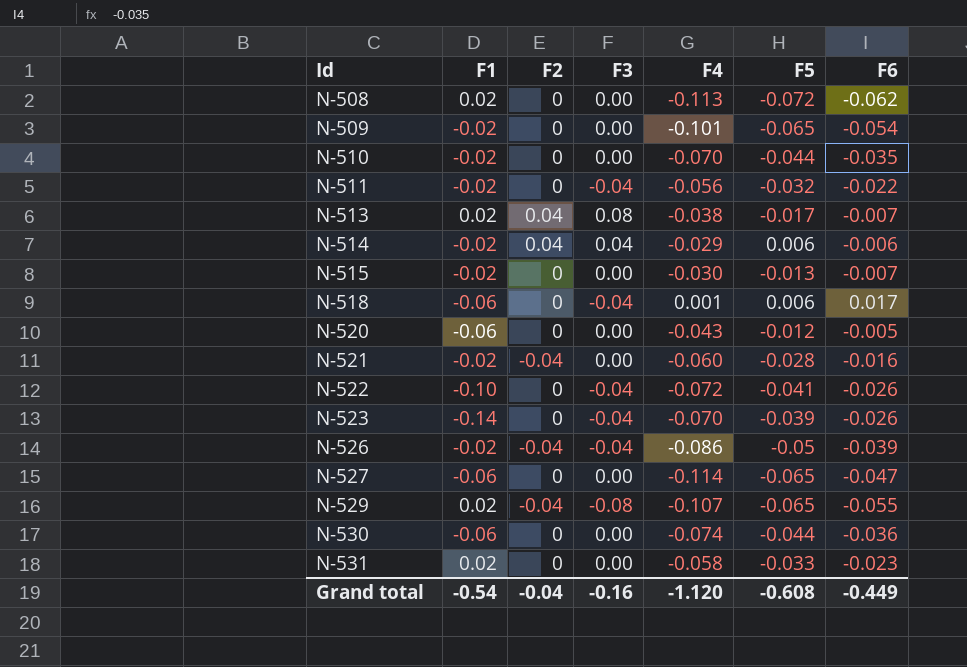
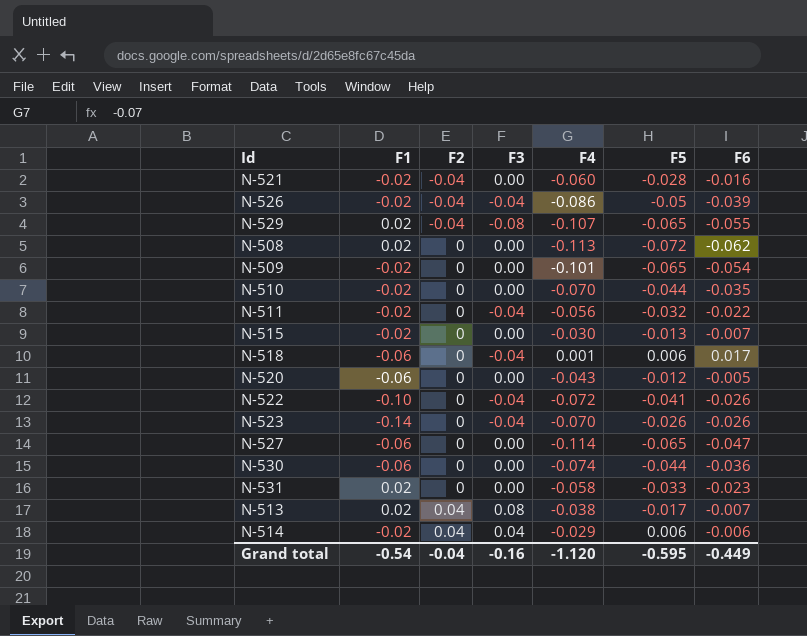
row order: Id ascending -> F2 ascending
N-523 | F5: -0.039 -> -0.026
Grand total | F5: -0.608 -> -0.595

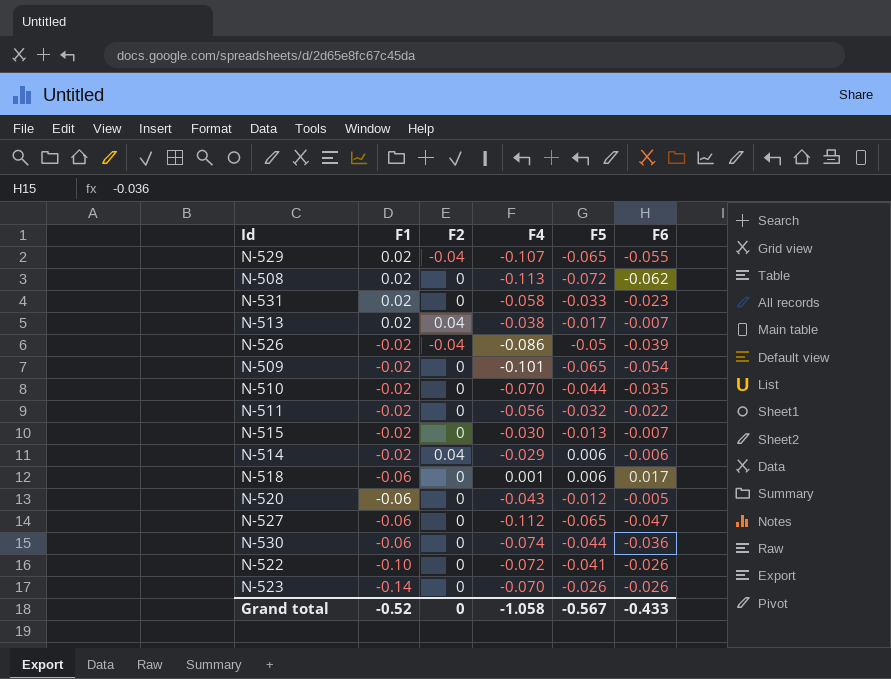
row order: F2 ascending -> F1 descending
column F3 | position: 4 -> none
row N-521: -0.02 | -0.04 | 0.00 | -0.060 | -0.028 | -0.016 -> none
N-527 | F4: -0.114 -> -0.112
Grand total | F1: -0.54 -> -0.52
Grand total | F2: -0.04 -> 0
Grand total | F4: -1.120 -> -1.058
Grand total | F5: -0.595 -> -0.567
Grand total | F6: -0.449 -> -0.433

